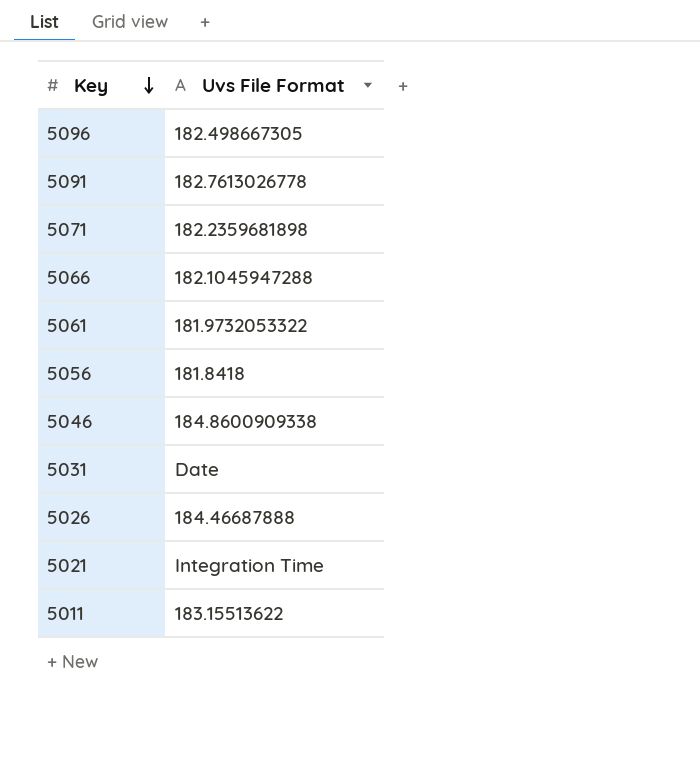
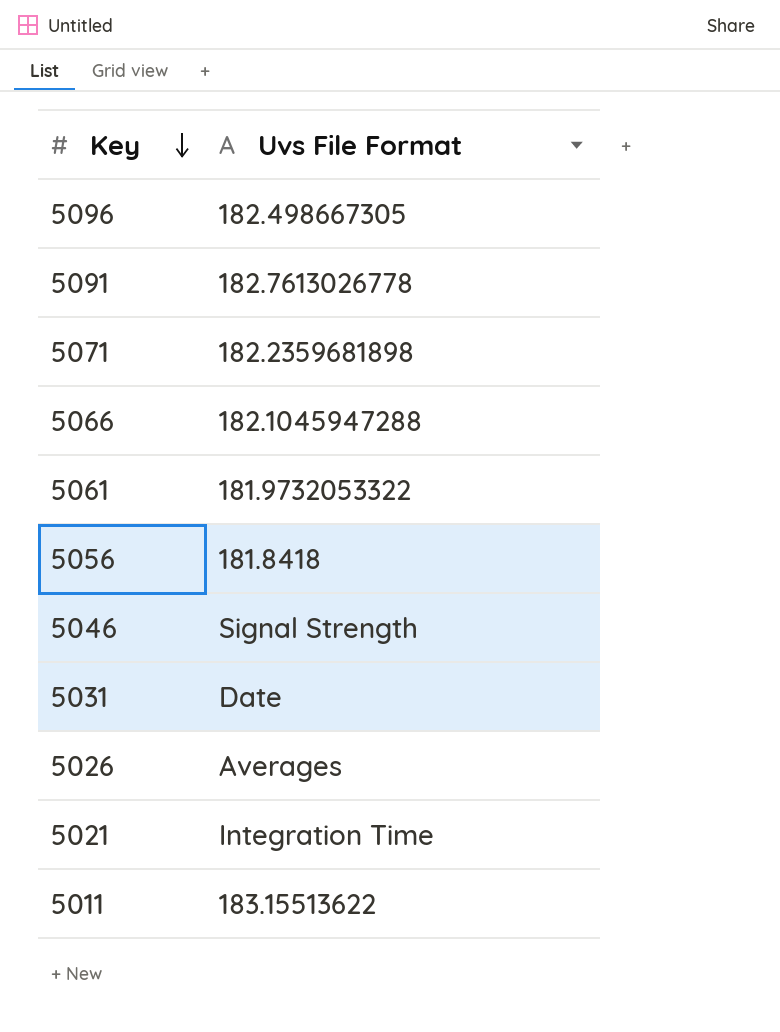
5046 | Uvs File Format: 184.8600909338 -> Signal Strength
5026 | Uvs File Format: 184.46687888 -> Averages

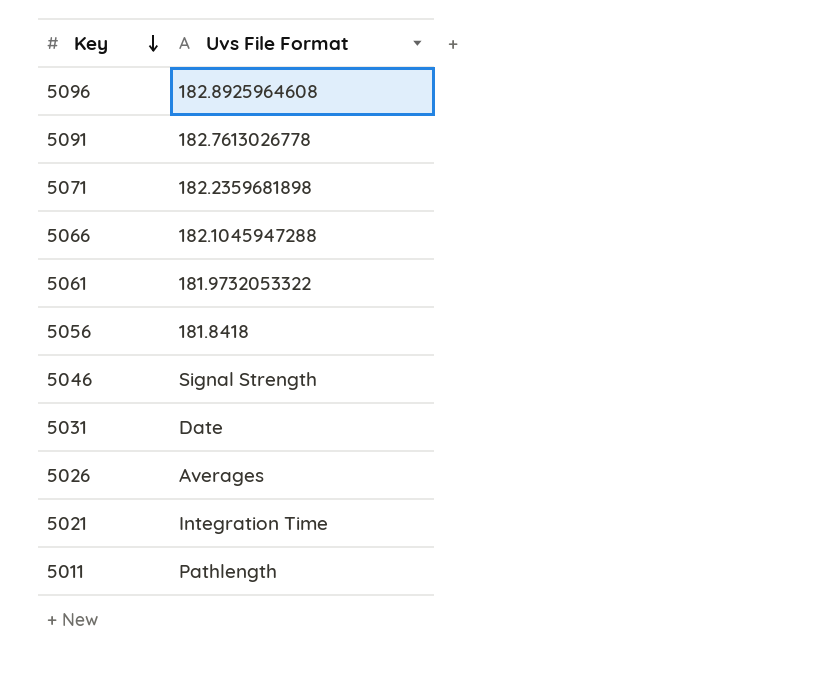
5096 | Uvs File Format: 182.498667305 -> 182.8925964608
5011 | Uvs File Format: 183.15513622 -> Pathlength

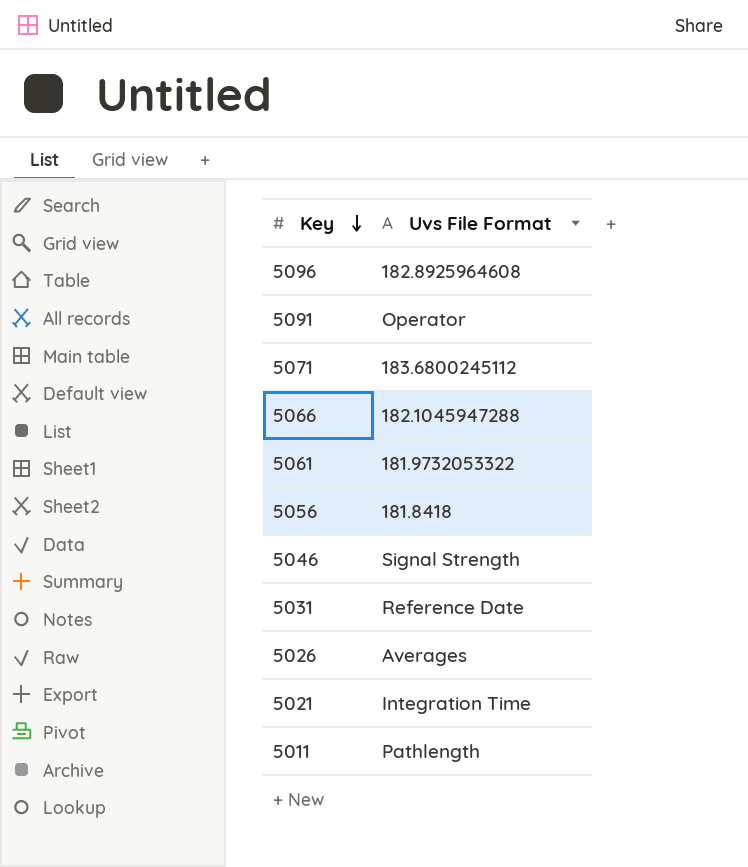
5091 | Uvs File Format: 182.7613026778 -> Operator
5071 | Uvs File Format: 182.2359681898 -> 183.6800245112
5031 | Uvs File Format: Date -> Reference Date

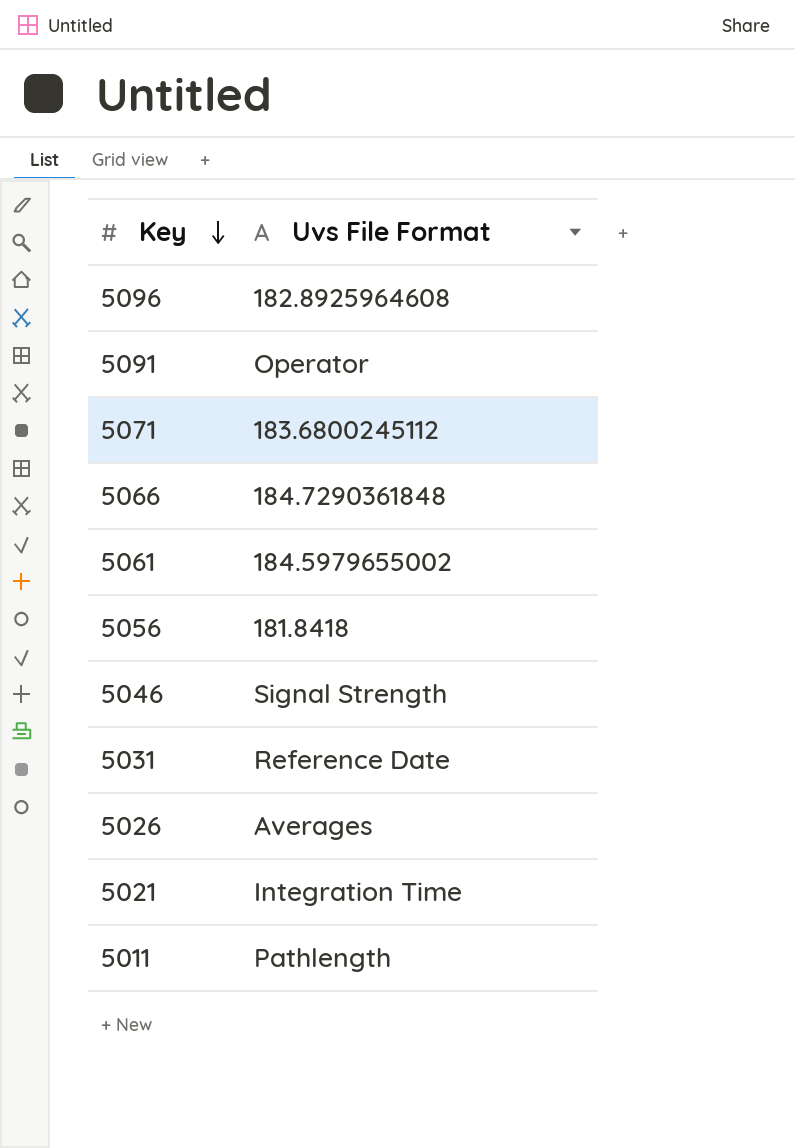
5066 | Uvs File Format: 182.1045947288 -> 184.7290361848
5061 | Uvs File Format: 181.9732053322 -> 184.5979655002

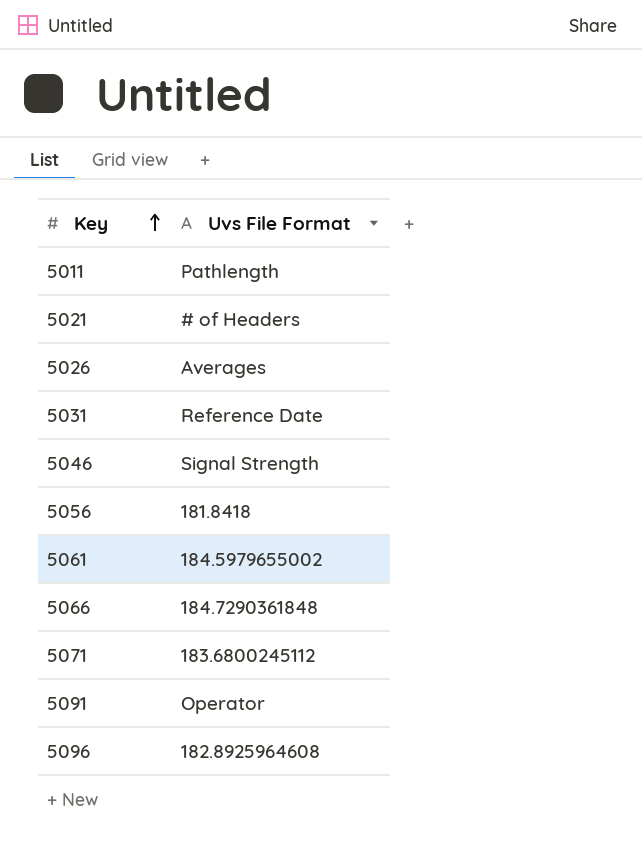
row order: Key descending -> Key ascending
5021 | Uvs File Format: Integration Time -> # of Headers

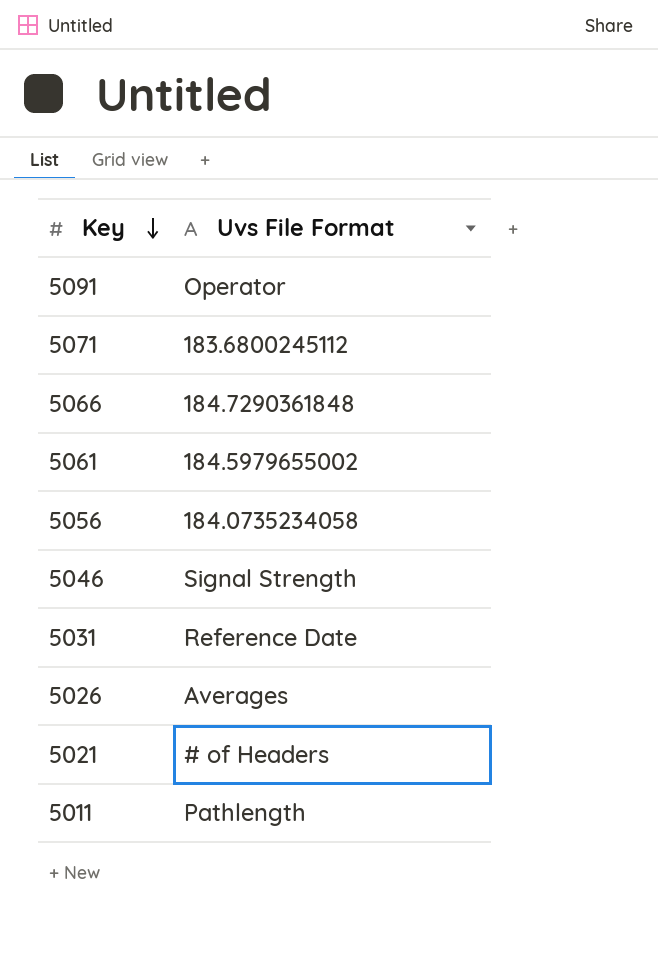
row order: Key ascending -> Key descending
row 5096: 182.8925964608 -> none
5056 | Uvs File Format: 181.8418 -> 184.0735234058

